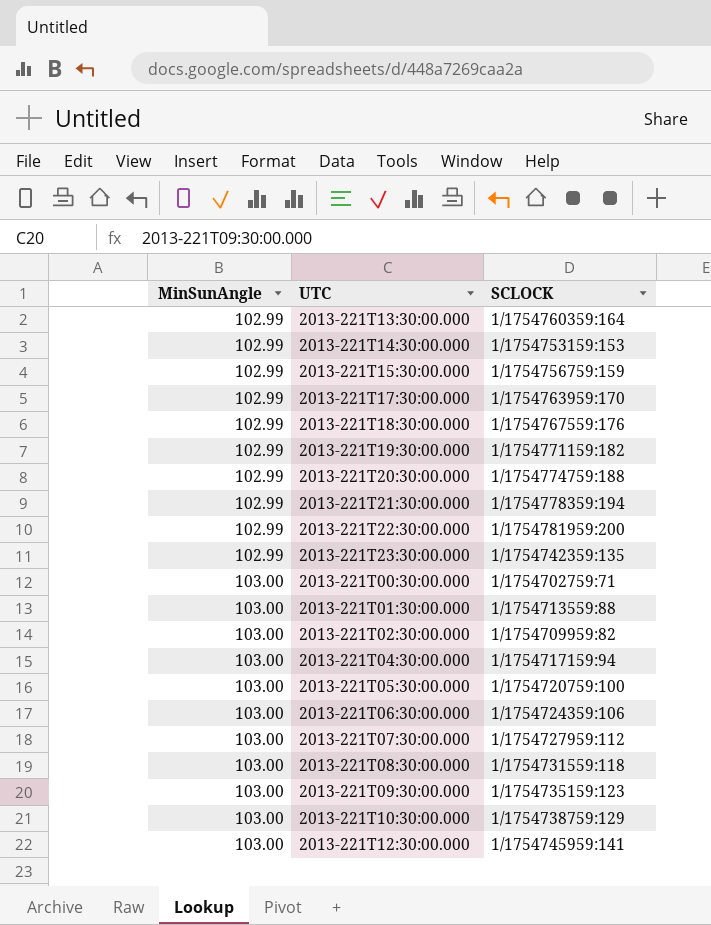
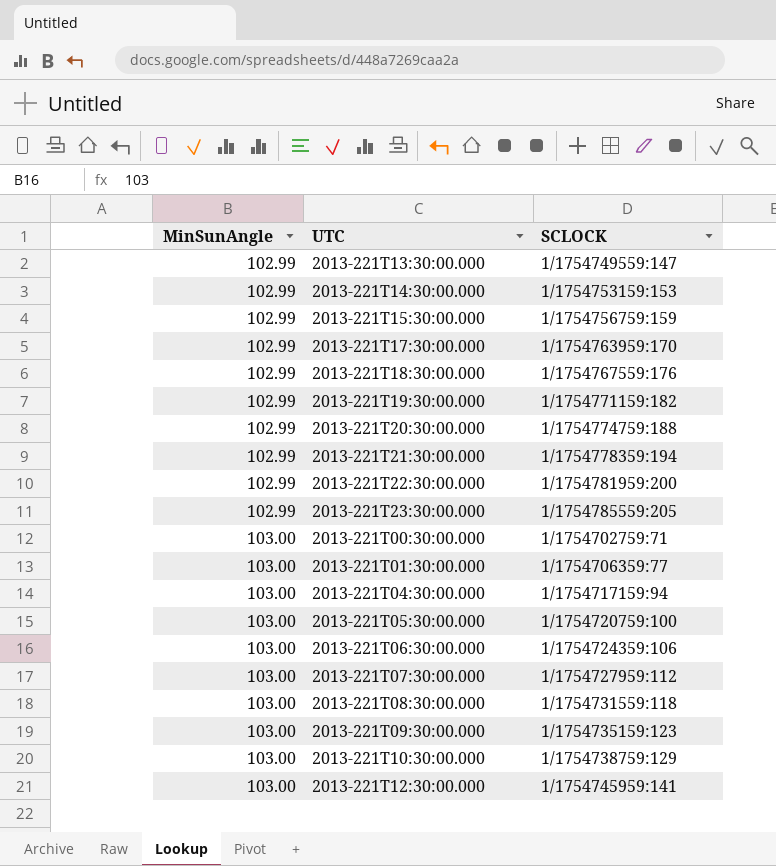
row 2013-221T02:30:00.000: 103.00 | 1/1754709959:82 -> none
2013-221T13:30:00.000 | SCLOCK: 1/1754760359:164 -> 1/1754749559:147
2013-221T23:30:00.000 | SCLOCK: 1/1754742359:135 -> 1/1754785559:205
2013-221T01:30:00.000 | SCLOCK: 1/1754713559:88 -> 1/1754706359:77

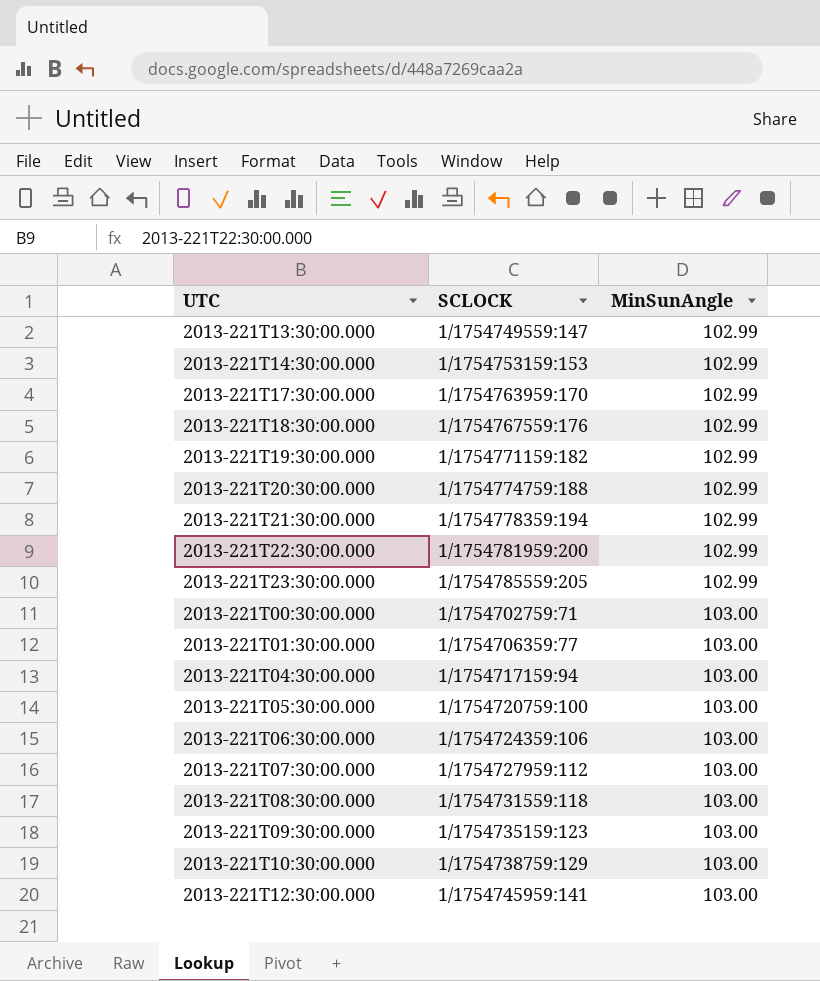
column MinSunAngle | position: 1 -> 3
row 2013-221T15:30:00.000: 102.99 | 1/1754756759:159 -> none

